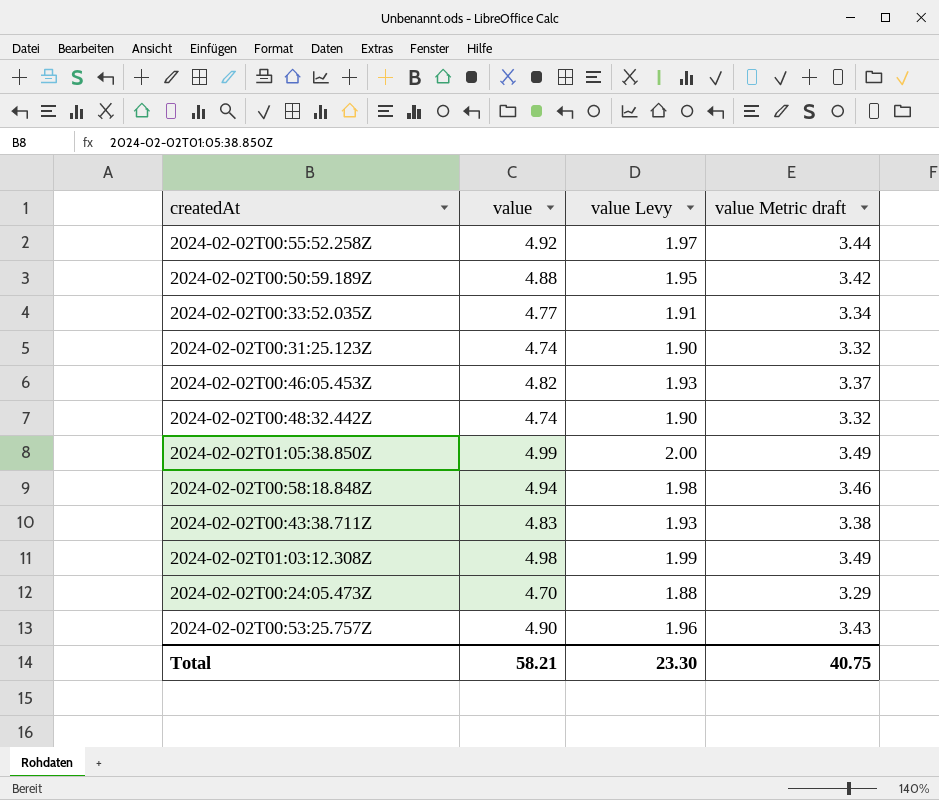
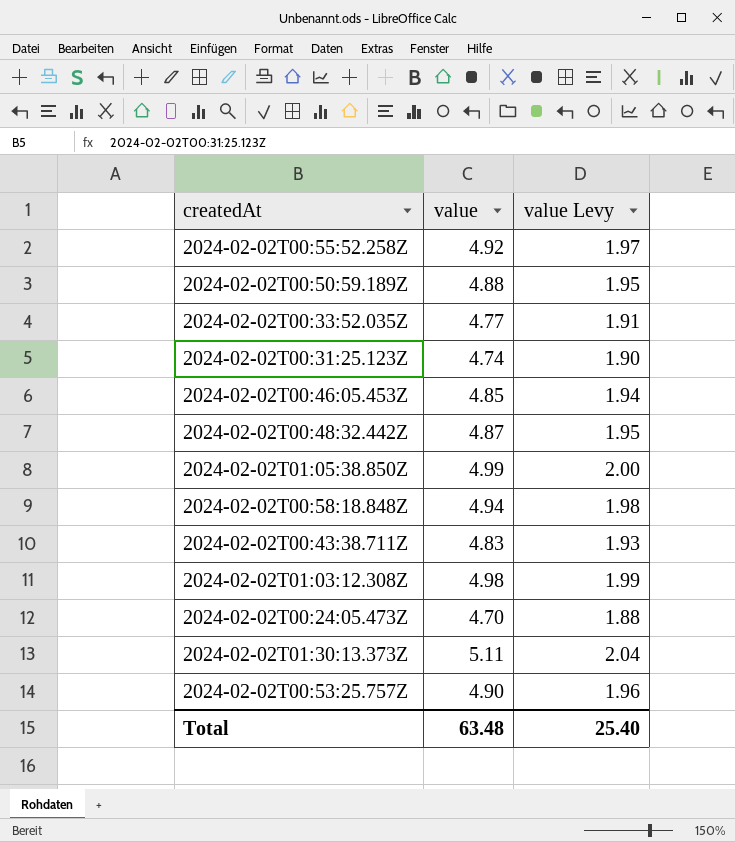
column value Metric draft | formula: [value] * 0.7 -> none
2024-02-02T00:46:05.453Z | value: 4.82 -> 4.85
2024-02-02T00:46:05.453Z | value Levy: 1.93 -> 1.94
2024-02-02T00:48:32.442Z | value: 4.74 -> 4.87
2024-02-02T00:48:32.442Z | value Levy: 1.90 -> 1.95
row 2024-02-02T01:30:13.373Z: none -> 5.11 | 2.04
Total | value: 58.21 -> 63.48
Total | value Levy: 23.30 -> 25.40

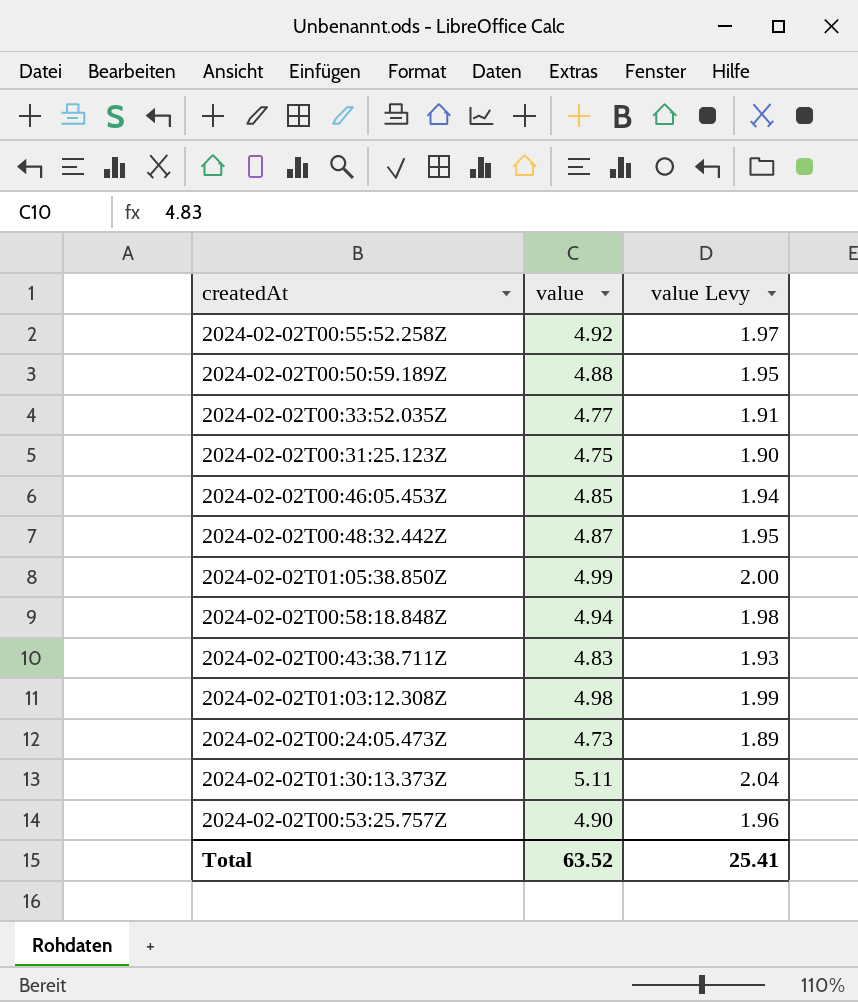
2024-02-02T00:31:25.123Z | value: 4.74 -> 4.75
2024-02-02T00:24:05.473Z | value: 4.70 -> 4.73
2024-02-02T00:24:05.473Z | value Levy: 1.88 -> 1.89
Total | value: 63.48 -> 63.52
Total | value Levy: 25.40 -> 25.41

